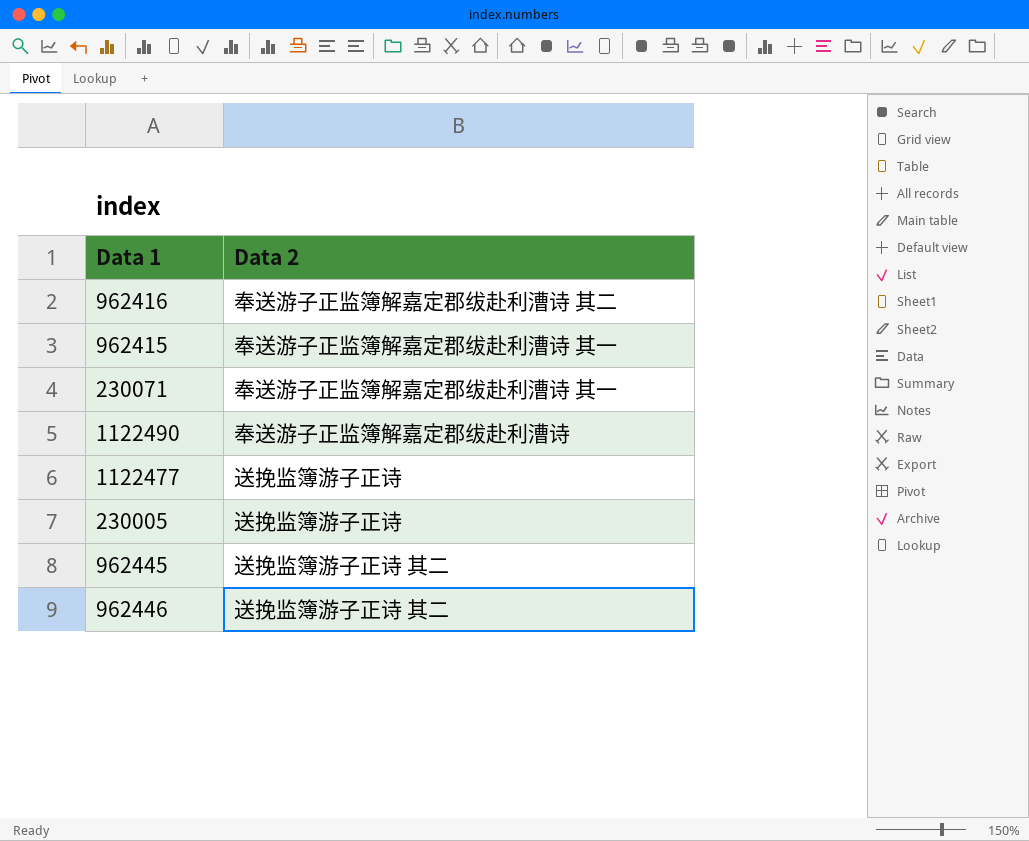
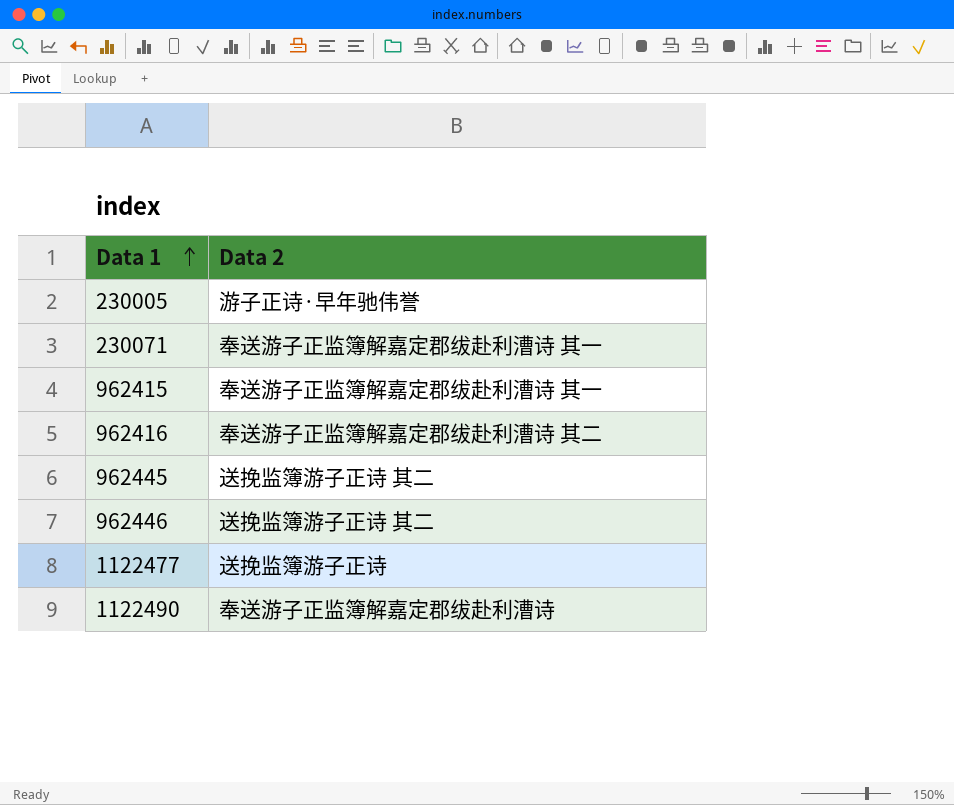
row order: none -> Data 1 ascending
230005 | Data 2: 送挽监簿游子正诗 -> 游子正诗·早年驰伟誉

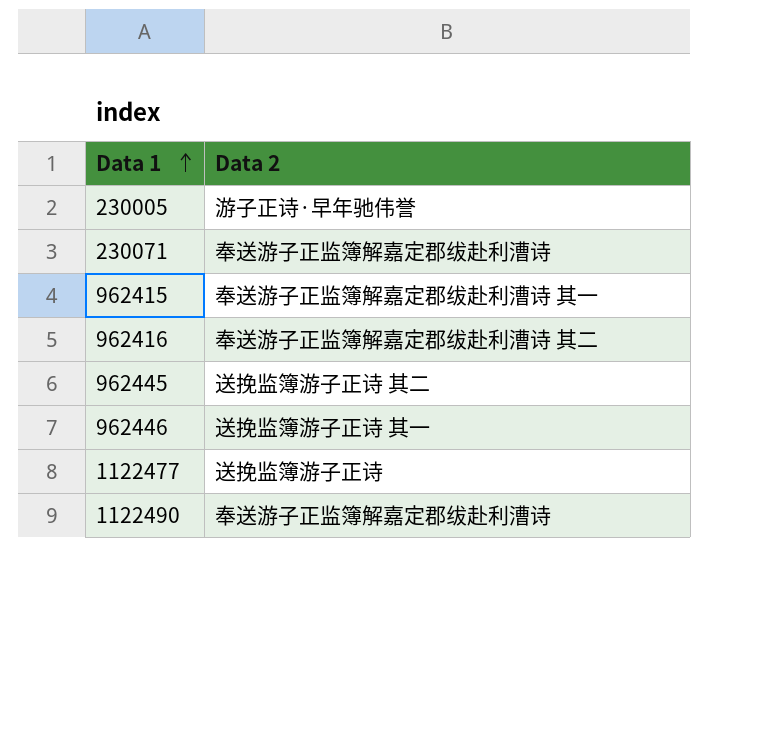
230071 | Data 2: 奉送游子正监簿解嘉定郡绂赴利漕诗 其一 -> 奉送游子正监簿解嘉定郡绂赴利漕诗
962446 | Data 2: 送挽监簿游子正诗 其二 -> 送挽监簿游子正诗 其一

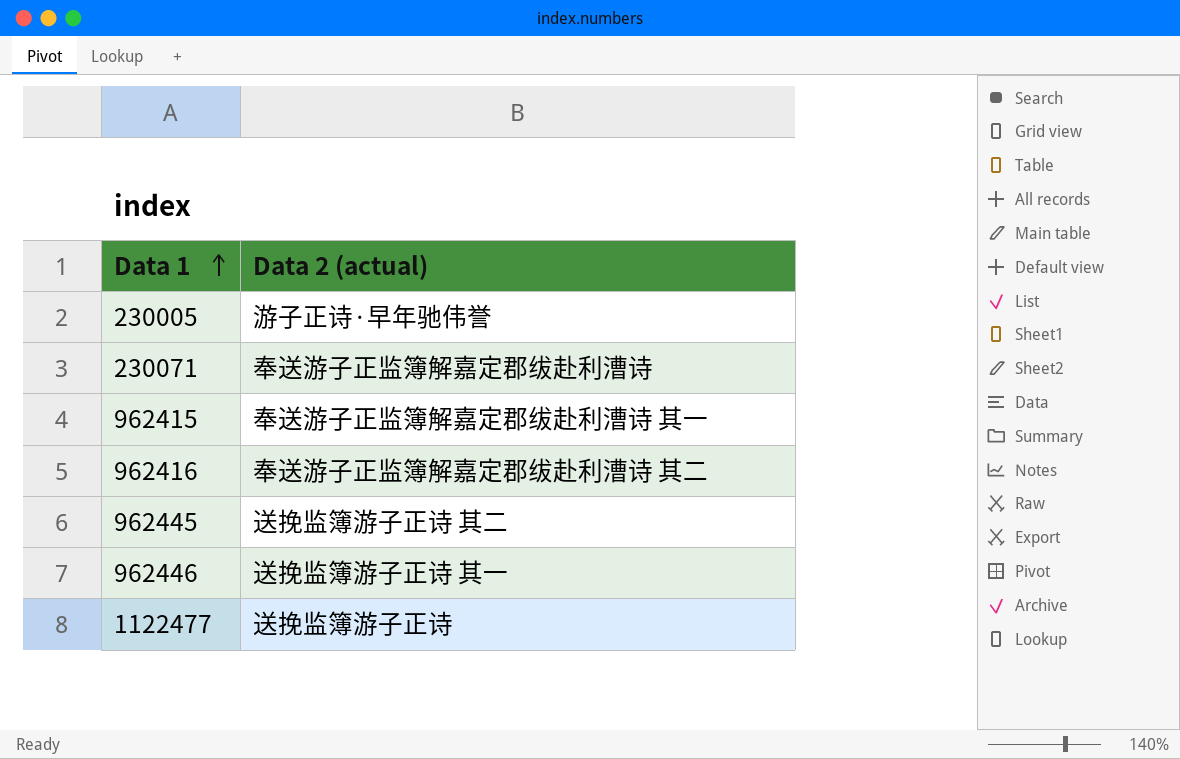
column name: Data 2 -> Data 2 (actual)
row 1122490: 奉送游子正监簿解嘉定郡绂赴利漕诗 -> none

